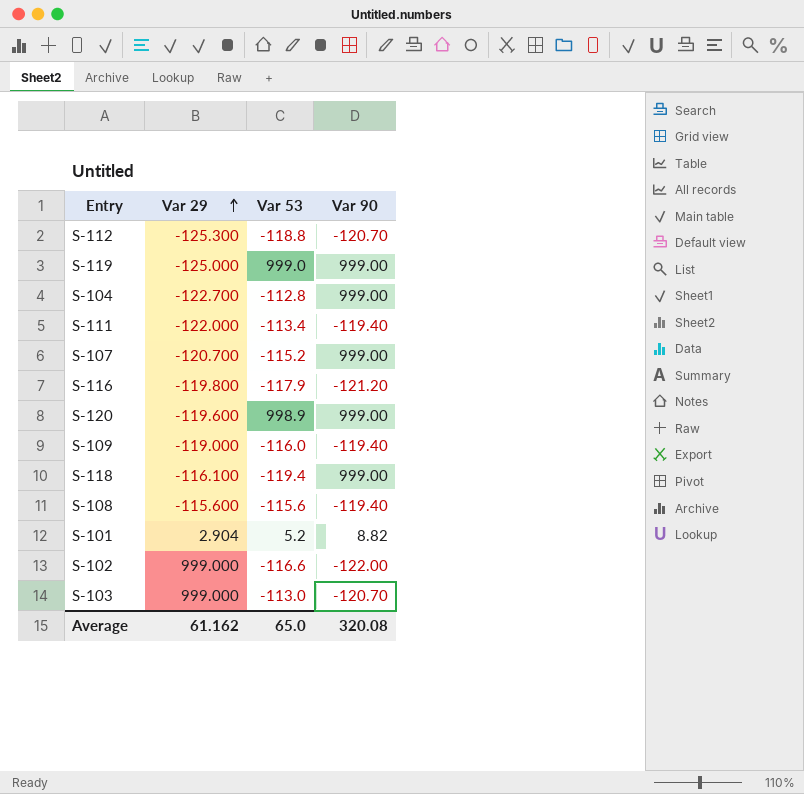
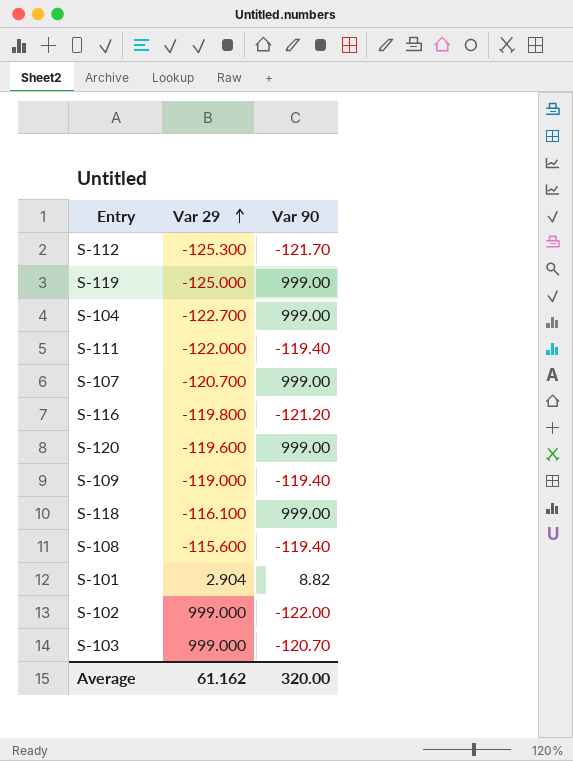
column Var 53 | position: 3 -> none
S-112 | Var 90: -120.70 -> -121.70
Average | Var 90: 320.08 -> 320.00

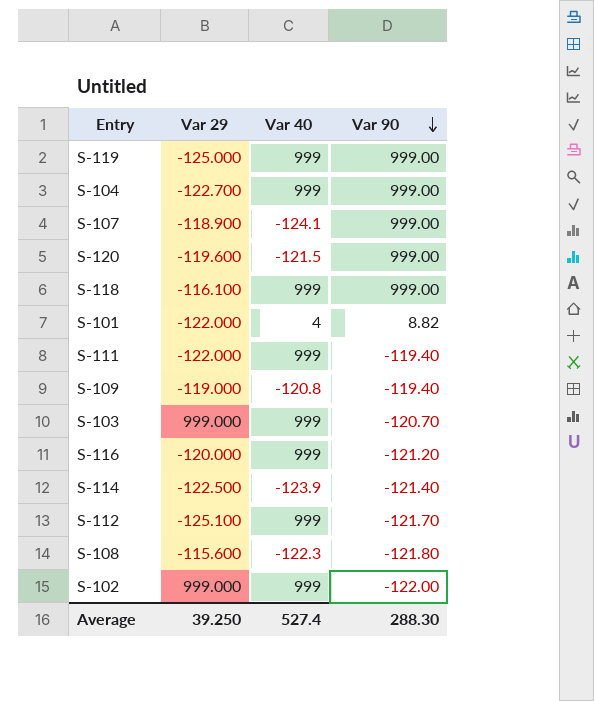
row order: Var 29 ascending -> Var 90 descending
column Var 40 | position: none -> 3
S-107 | Var 29: -120.700 -> -118.900
S-101 | Var 29: 2.904 -> -122.000
S-116 | Var 29: -119.800 -> -120.000
row S-114: none -> -122.500 | -123.9 | -121.40
S-112 | Var 29: -125.300 -> -125.100
S-108 | Var 90: -119.40 -> -121.80
Average | Var 29: 61.162 -> 39.250
Average | Var 90: 320.00 -> 288.30

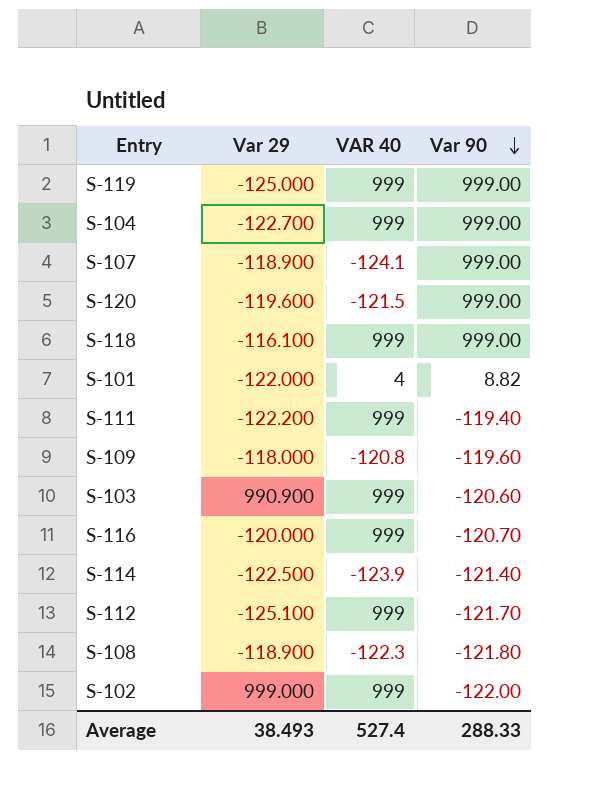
column name: Var 40 -> VAR 40
S-111 | Var 29: -122.000 -> -122.200
S-109 | Var 29: -119.000 -> -118.000
S-109 | Var 90: -119.40 -> -119.60
S-103 | Var 29: 999.000 -> 990.900
S-103 | Var 90: -120.70 -> -120.60
S-116 | Var 90: -121.20 -> -120.70
S-108 | Var 29: -115.600 -> -118.900
Average | Var 29: 39.250 -> 38.493
Average | Var 90: 288.30 -> 288.33

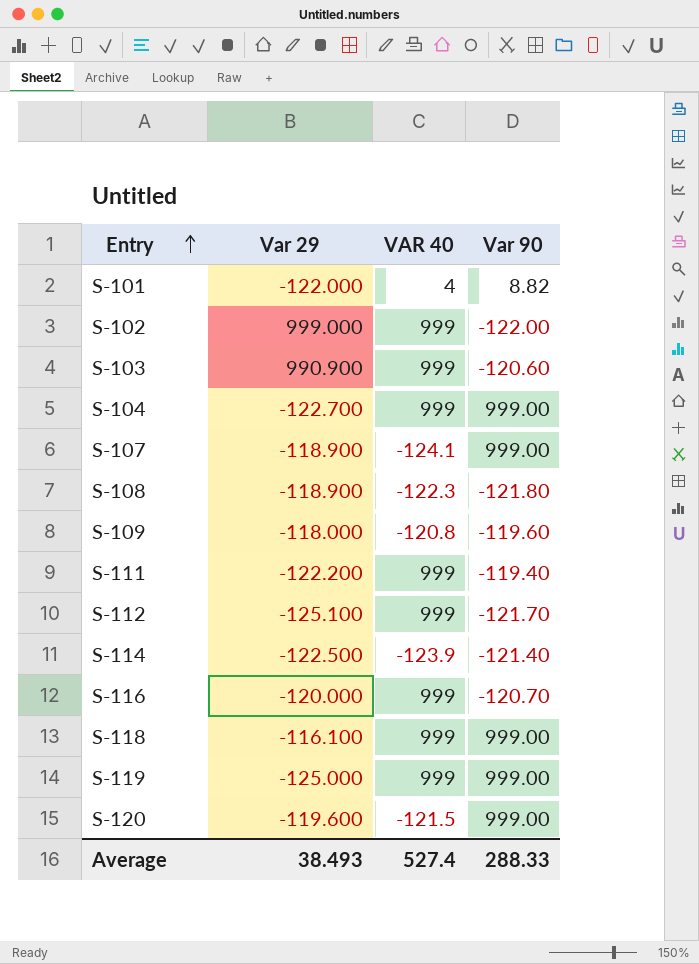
row order: Var 90 descending -> Entry ascending

